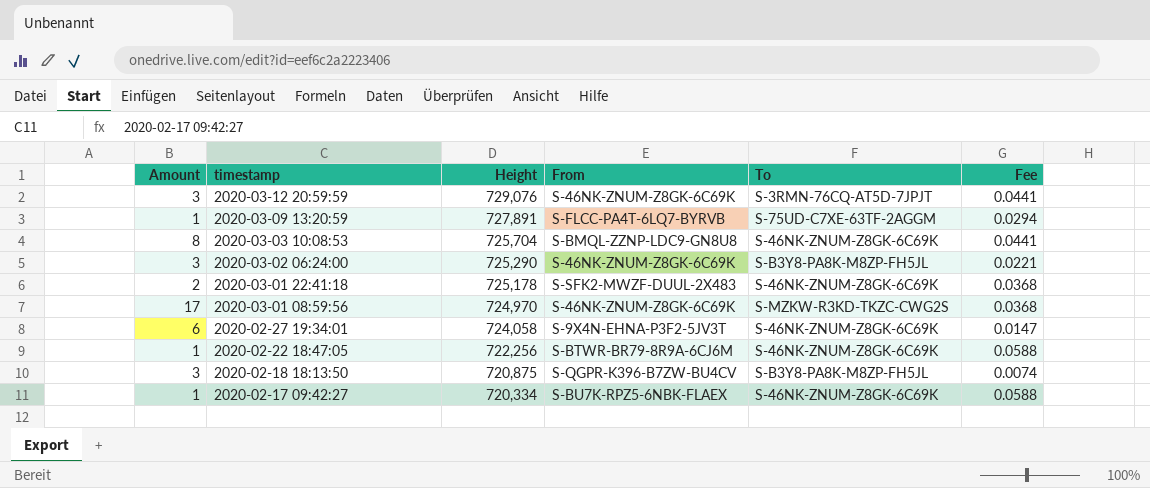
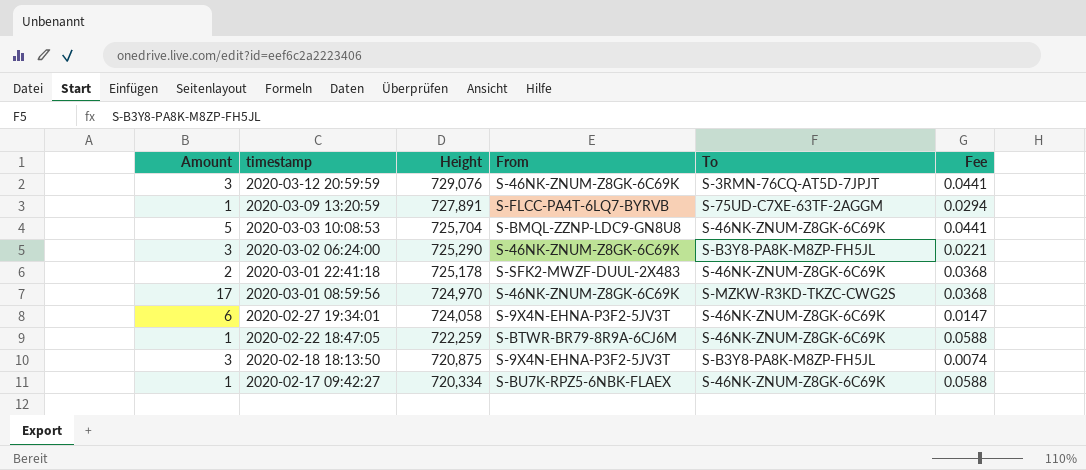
2020-03-03 10:08:53 | Amount: 8 -> 5
2020-02-22 18:47:05 | Height: 722,256 -> 722,259
2020-02-18 18:13:50 | From: S-QGPR-K396-B7ZW-BU4CV -> S-9X4N-EHNA-P3F2-5JV3T

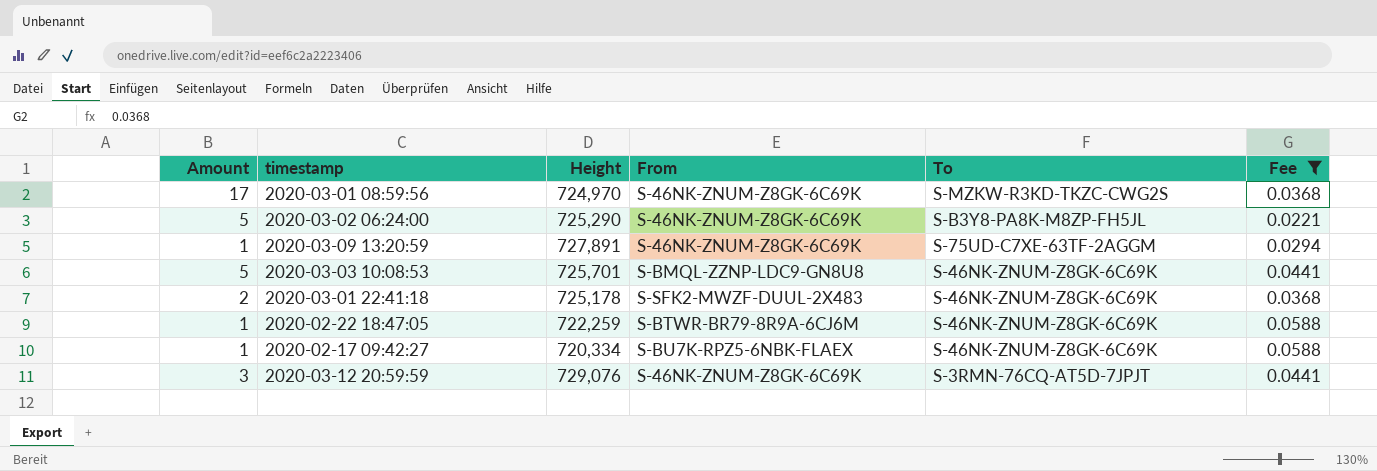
filter: none -> Fee >= 0.0221
row order: timestamp descending -> To descending
2020-03-02 06:24:00 | Amount: 3 -> 5
2020-03-09 13:20:59 | From: S-FLCC-PA4T-6LQ7-BYRVB -> S-46NK-ZNUM-Z8GK-6C69K
2020-03-03 10:08:53 | Height: 725,704 -> 725,701

